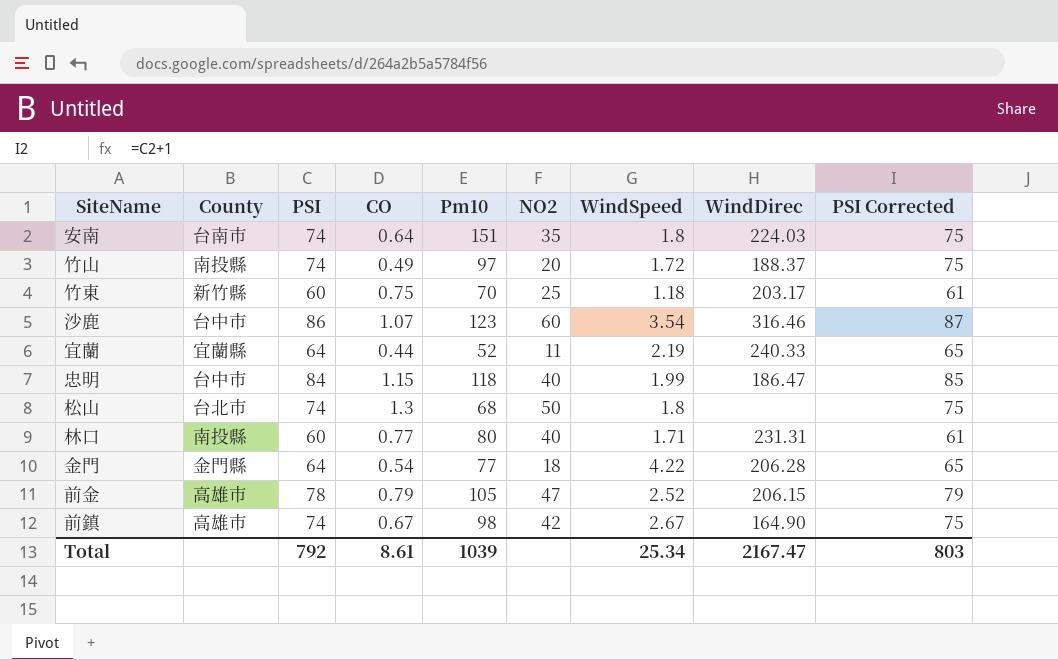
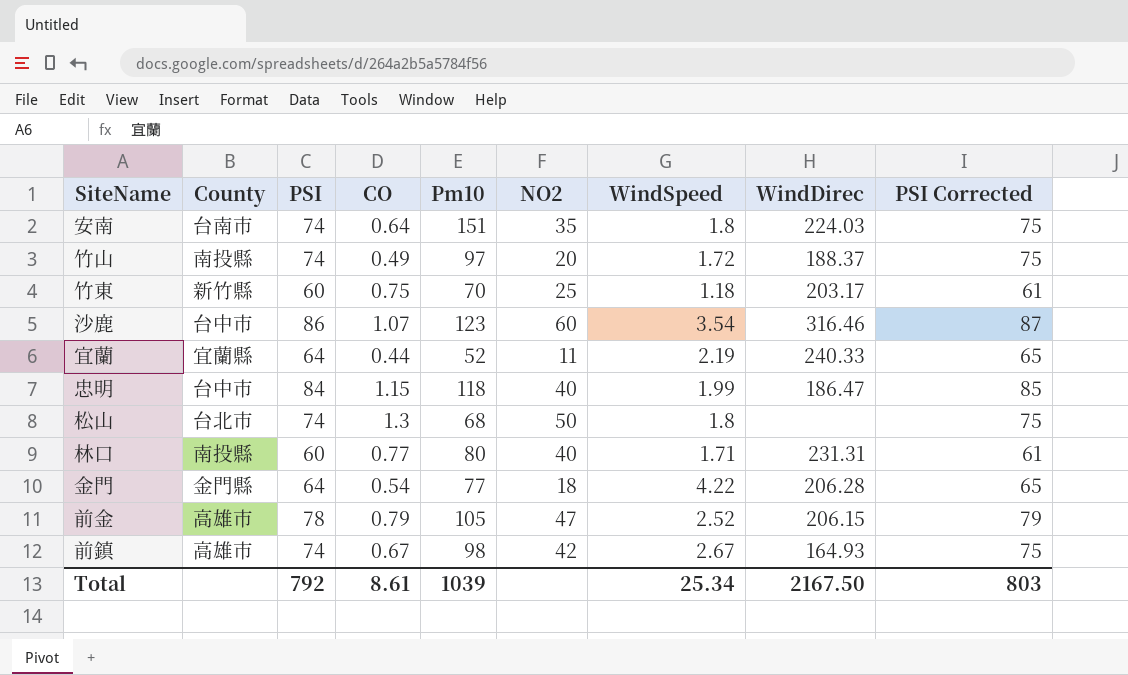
前鎮 | WindDirec: 164.90 -> 164.93
Total | WindDirec: 2167.47 -> 2167.50

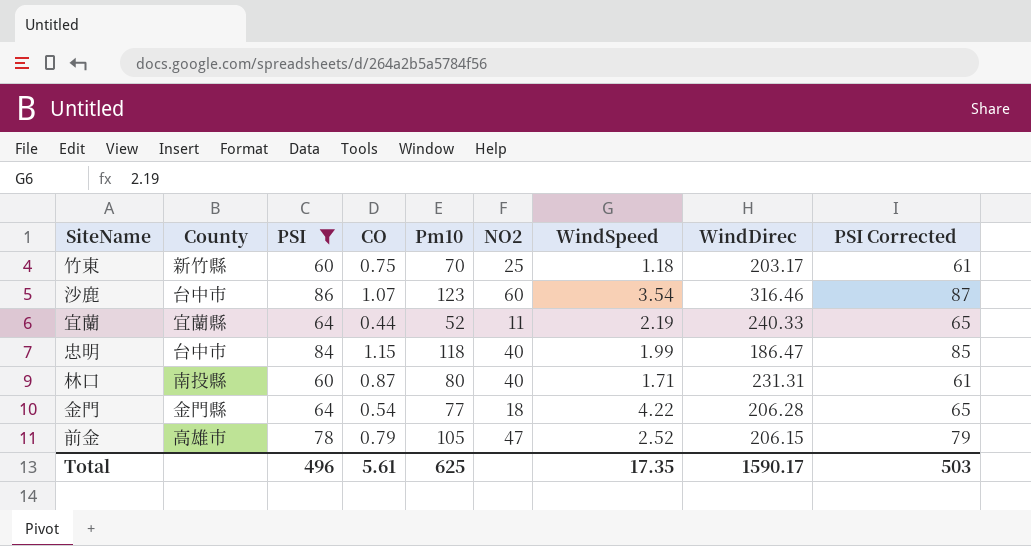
filter: none -> PSI != 74
林口 | CO: 0.77 -> 0.87
Total | PSI: 792 -> 496
Total | CO: 8.61 -> 5.61
Total | Pm10: 1039 -> 625
Total | WindSpeed: 25.34 -> 17.35
Total | WindDirec: 2167.50 -> 1590.17
Total | PSI Corrected: 803 -> 503

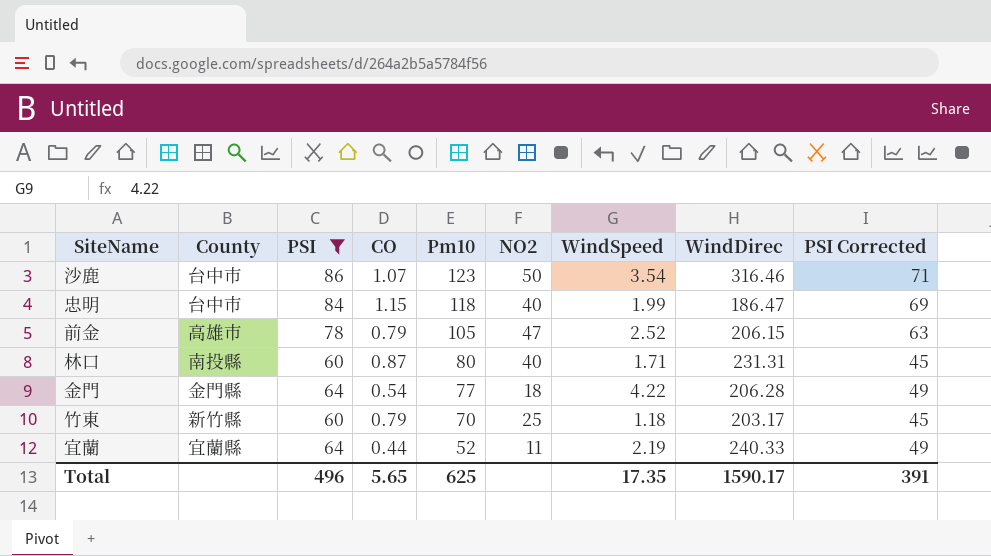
row order: none -> Pm10 descending
column PSI Corrected | formula: [PSI] + 1 -> [PSI] - 15
沙鹿 | NO2: 60 -> 50
竹東 | CO: 0.75 -> 0.79
Total | CO: 5.61 -> 5.65
Total | PSI Corrected: 503 -> 391

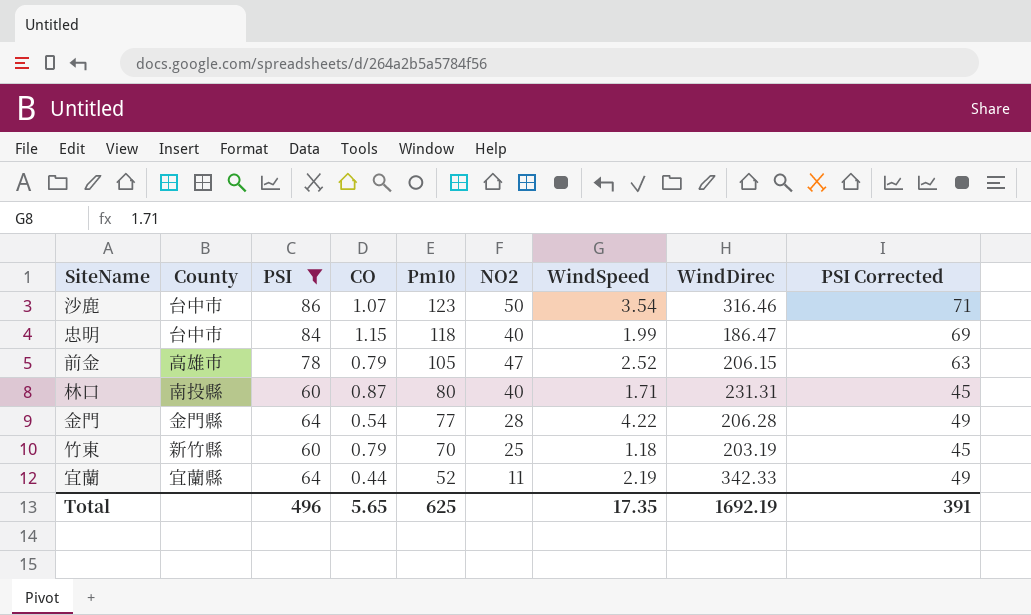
金門 | NO2: 18 -> 28
竹東 | WindDirec: 203.17 -> 203.19
宜蘭 | WindDirec: 240.33 -> 342.33
Total | WindDirec: 1590.17 -> 1692.19

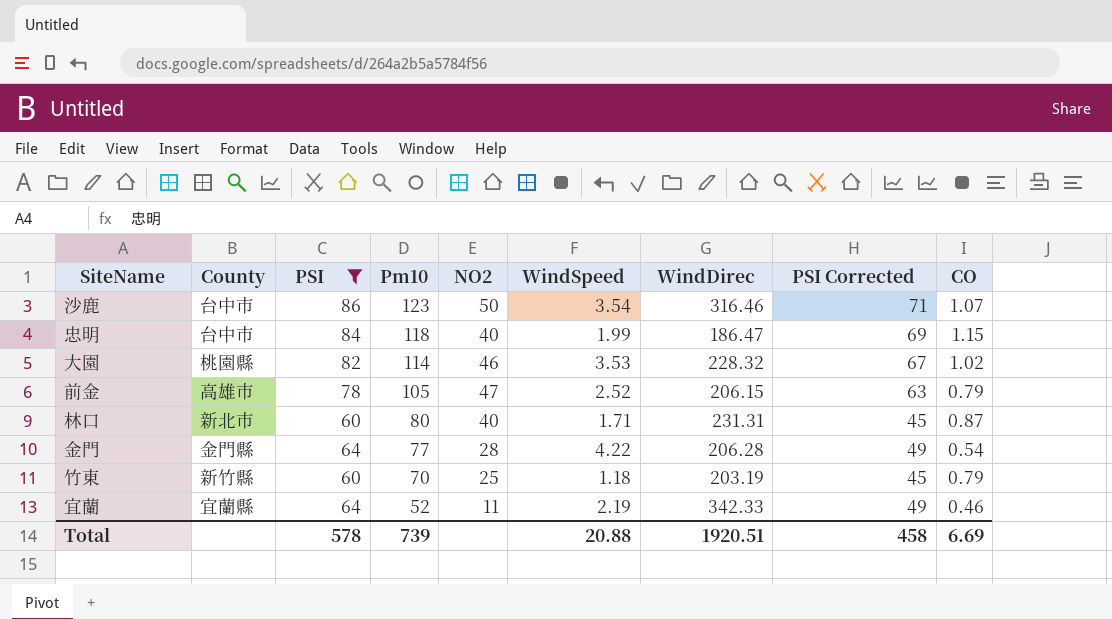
column CO | position: 4 -> 9
row 大園: none -> 桃園縣 | 82 | 114 | 46 | 3.53 | 228.32 | 67 | 1.02
林口 | County: 南投縣 -> 新北市
宜蘭 | CO: 0.44 -> 0.46
Total | PSI: 496 -> 578
Total | Pm10: 625 -> 739
Total | WindSpeed: 17.35 -> 20.88
Total | WindDirec: 1692.19 -> 1920.51
Total | PSI Corrected: 391 -> 458
Total | CO: 5.65 -> 6.69

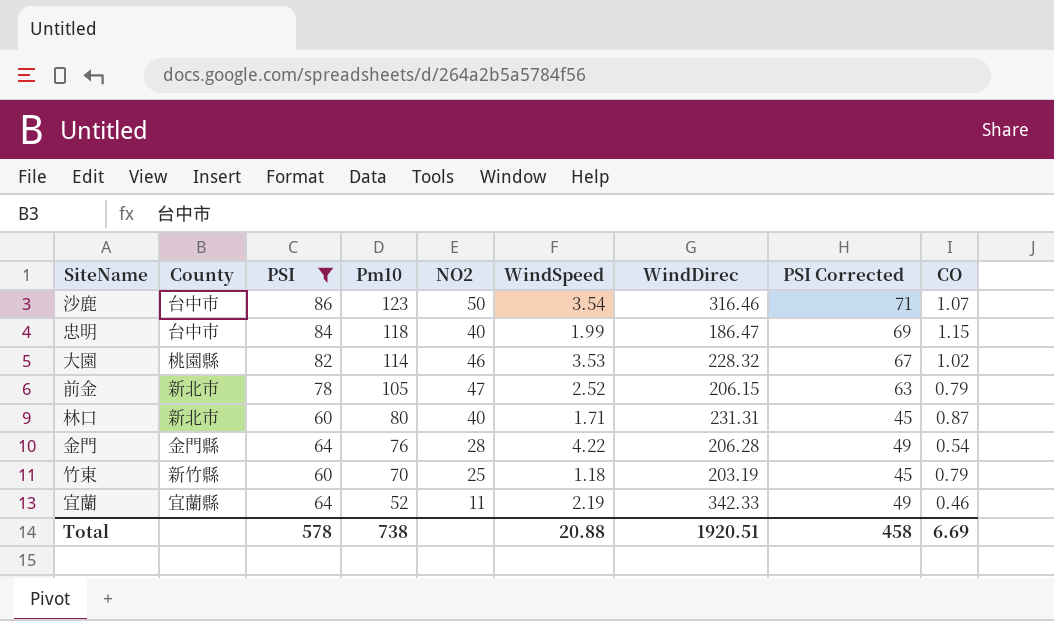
前金 | County: 高雄市 -> 新北市
金門 | Pm10: 77 -> 76
Total | Pm10: 739 -> 738

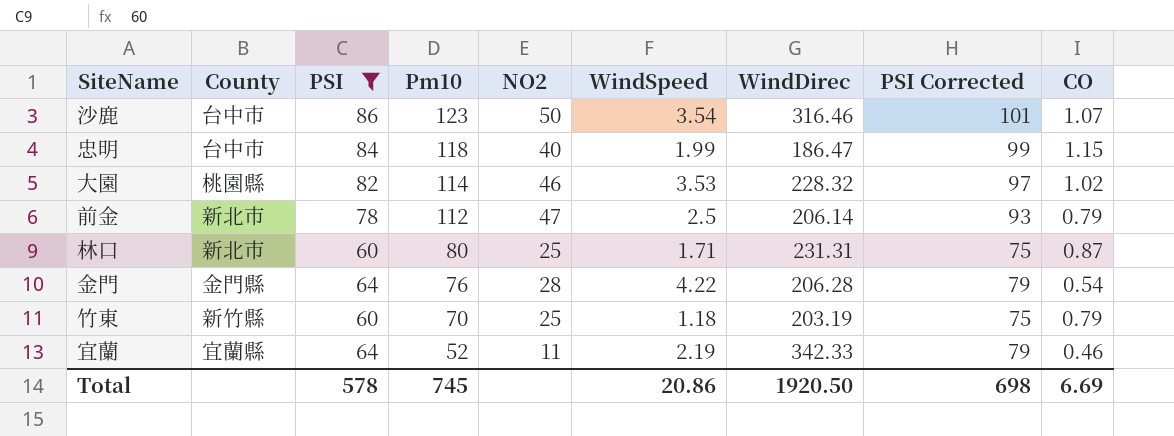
column PSI Corrected | formula: [PSI] - 15 -> [PSI] + 15
前金 | Pm10: 105 -> 112
前金 | WindSpeed: 2.52 -> 2.5
前金 | WindDirec: 206.15 -> 206.14
林口 | NO2: 40 -> 25
Total | Pm10: 738 -> 745
Total | WindSpeed: 20.88 -> 20.86
Total | WindDirec: 1920.51 -> 1920.50
Total | PSI Corrected: 458 -> 698

